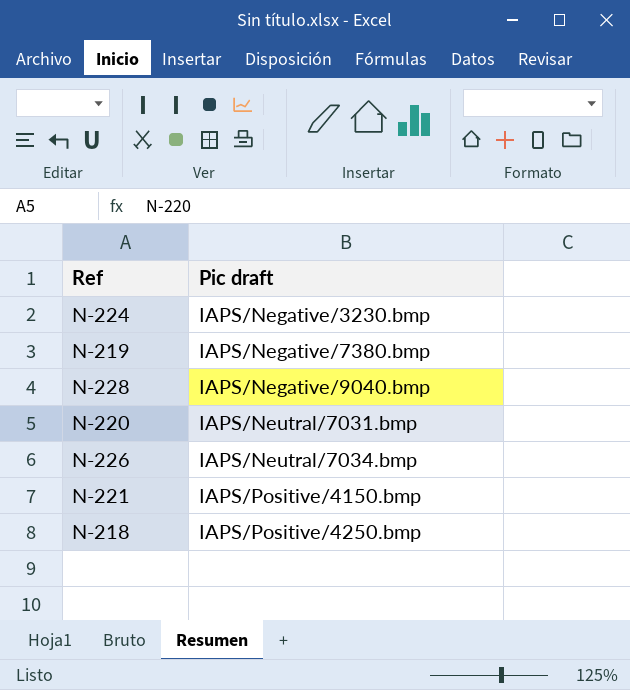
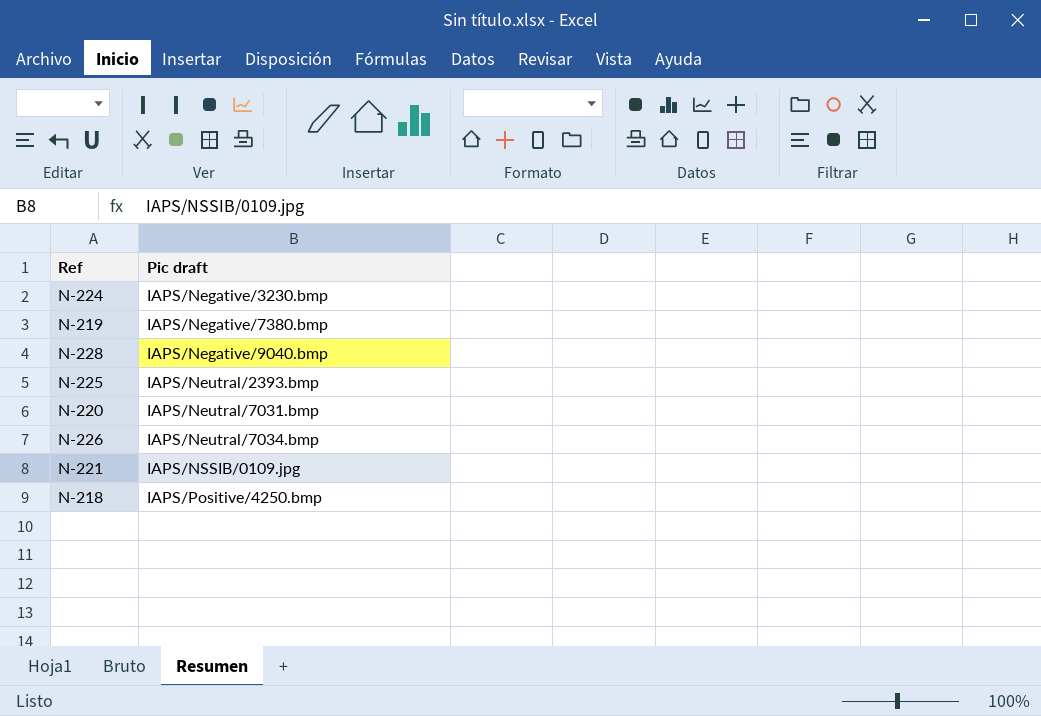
row N-225: none -> IAPS/Neutral/2393.bmp
N-221 | Pic draft: IAPS/Positive/4150.bmp -> IAPS/NSSIB/0109.jpg

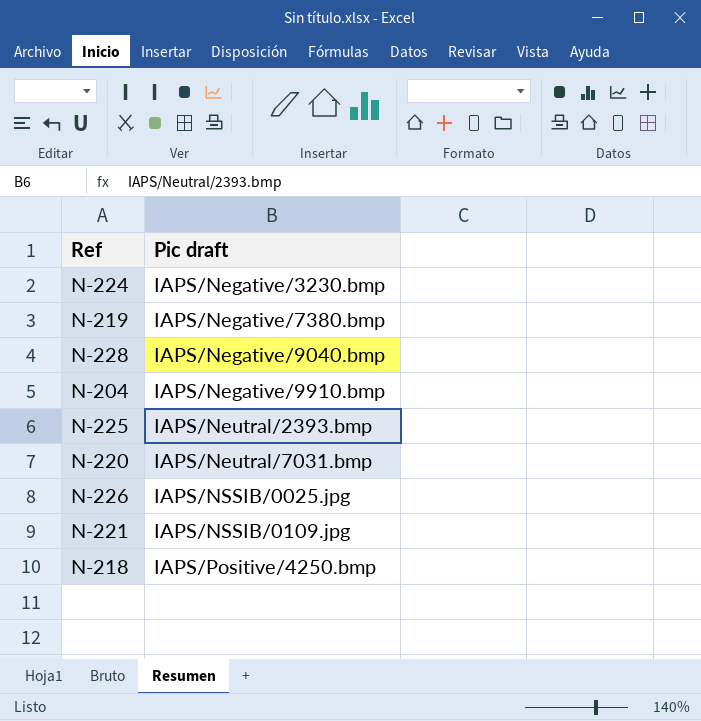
row N-204: none -> IAPS/Negative/9910.bmp
N-226 | Pic draft: IAPS/Neutral/7034.bmp -> IAPS/NSSIB/0025.jpg

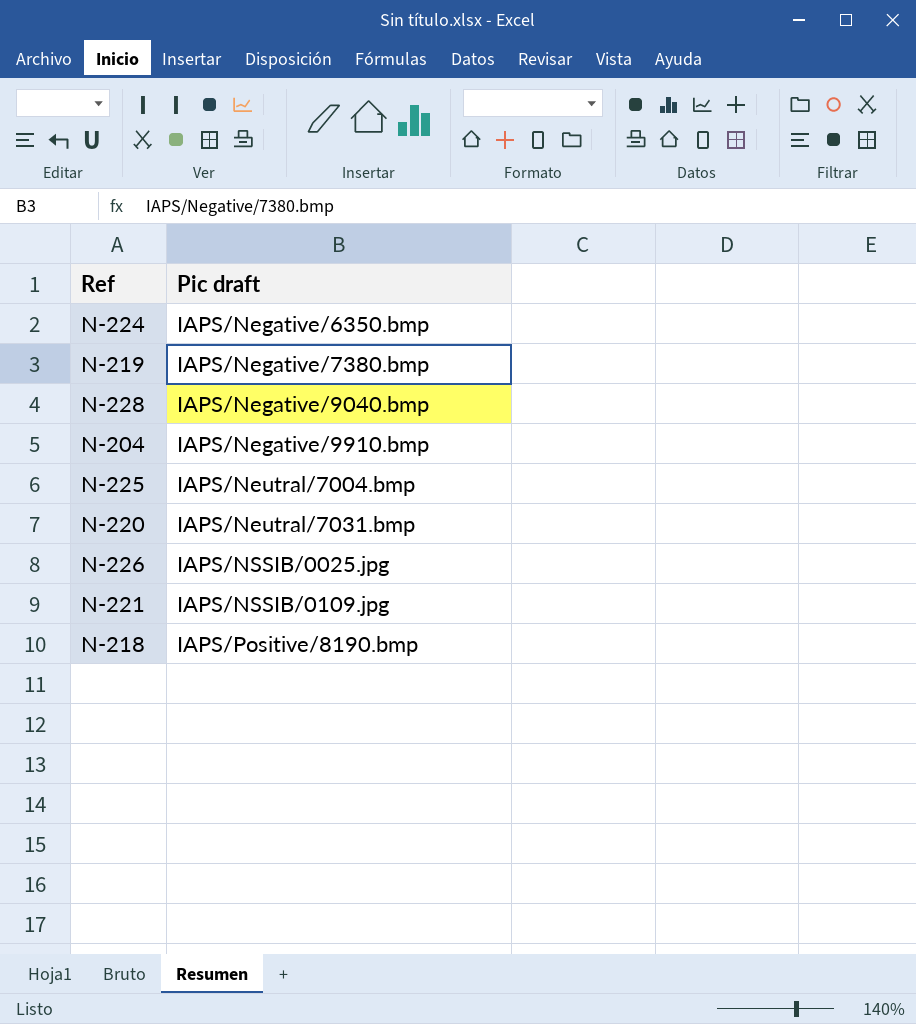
N-224 | Pic draft: IAPS/Negative/3230.bmp -> IAPS/Negative/6350.bmp
N-225 | Pic draft: IAPS/Neutral/2393.bmp -> IAPS/Neutral/7004.bmp
N-218 | Pic draft: IAPS/Positive/4250.bmp -> IAPS/Positive/8190.bmp

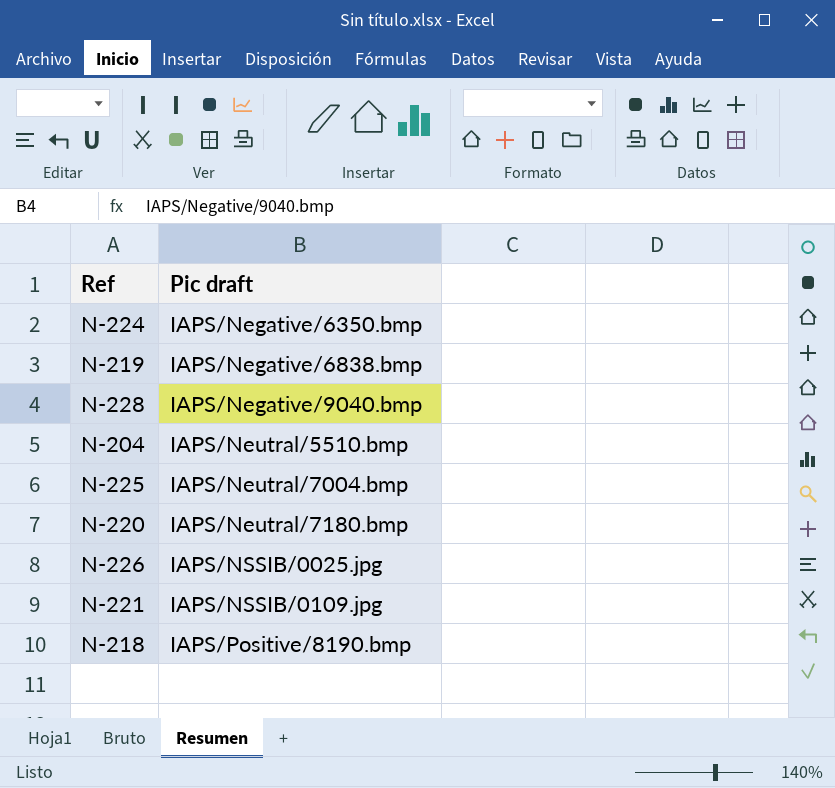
N-219 | Pic draft: IAPS/Negative/7380.bmp -> IAPS/Negative/6838.bmp
N-204 | Pic draft: IAPS/Negative/9910.bmp -> IAPS/Neutral/5510.bmp
N-220 | Pic draft: IAPS/Neutral/7031.bmp -> IAPS/Neutral/7180.bmp

